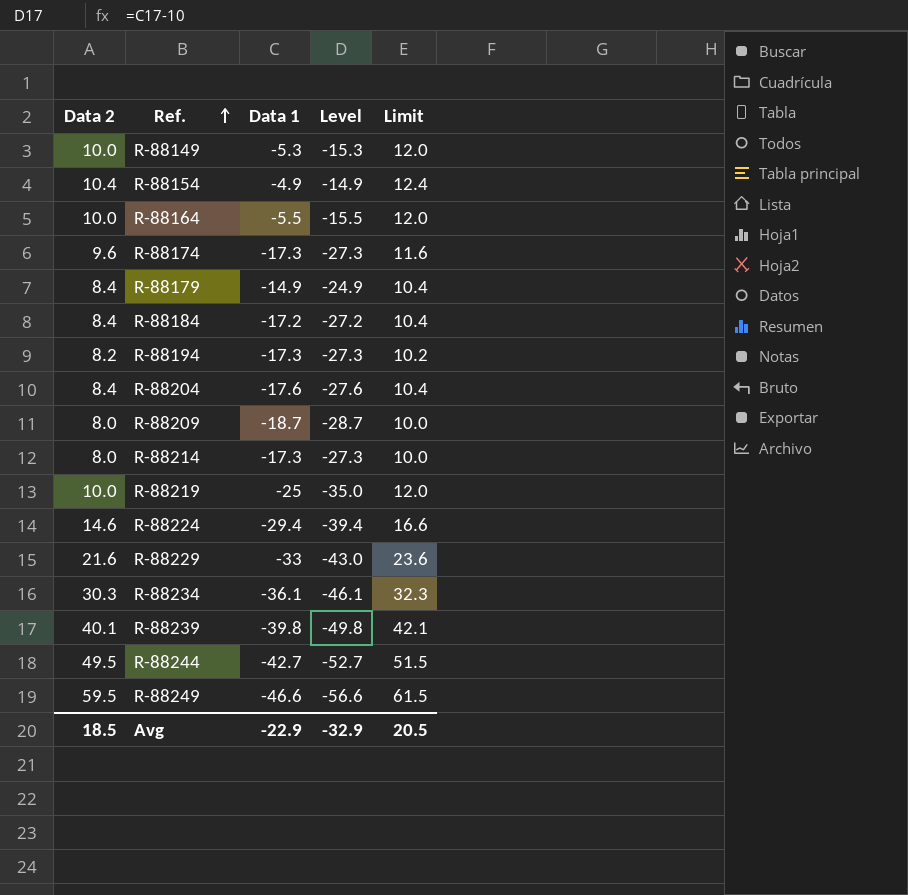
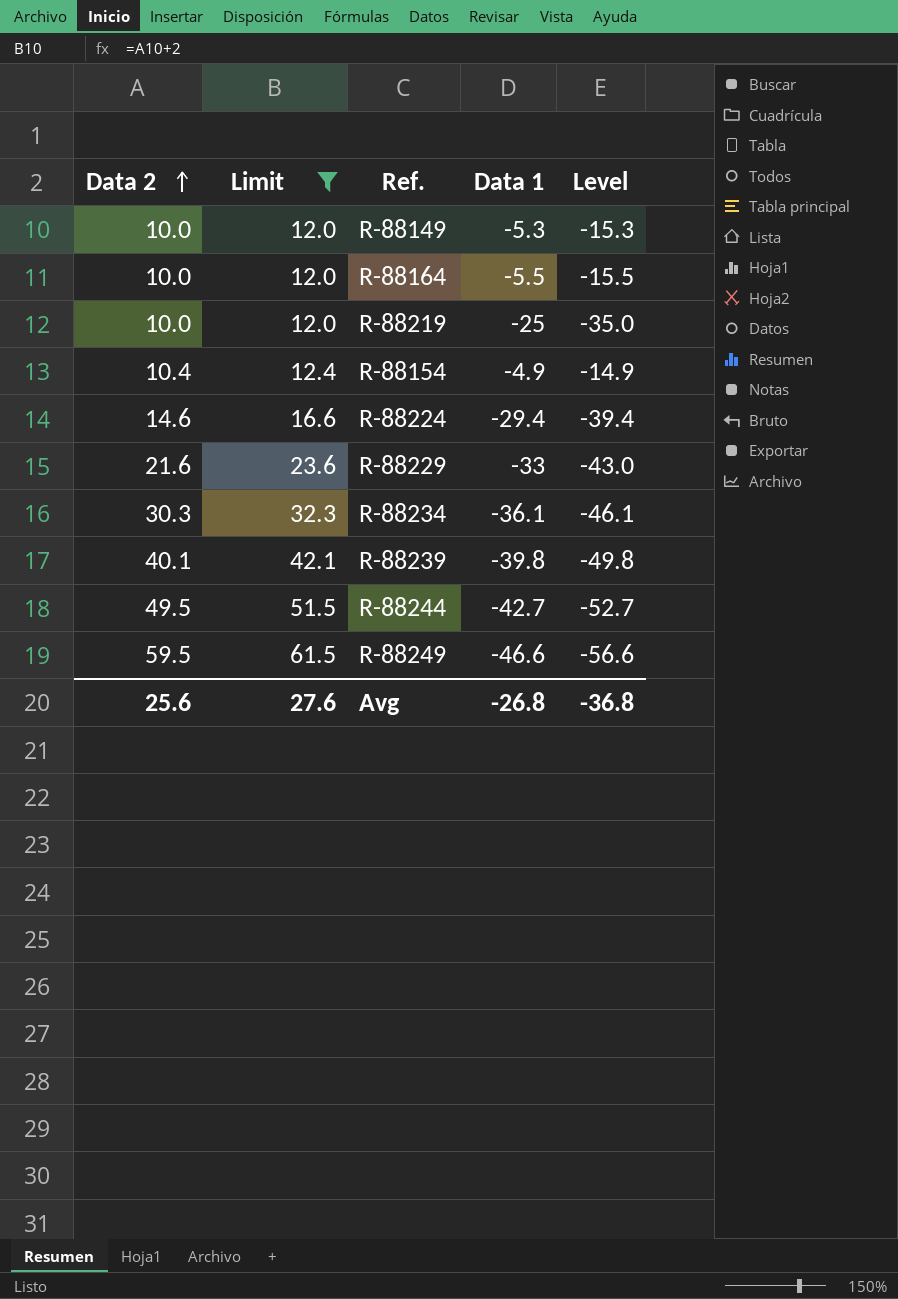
filter: none -> Limit >= 12.0
row order: Ref. ascending -> Data 2 ascending
column Limit | position: 5 -> 2
Avg | Data 2: 18.5 -> 25.6
Avg | Limit: 20.5 -> 27.6
Avg | Data 1: -22.9 -> -26.8
Avg | Level: -32.9 -> -36.8

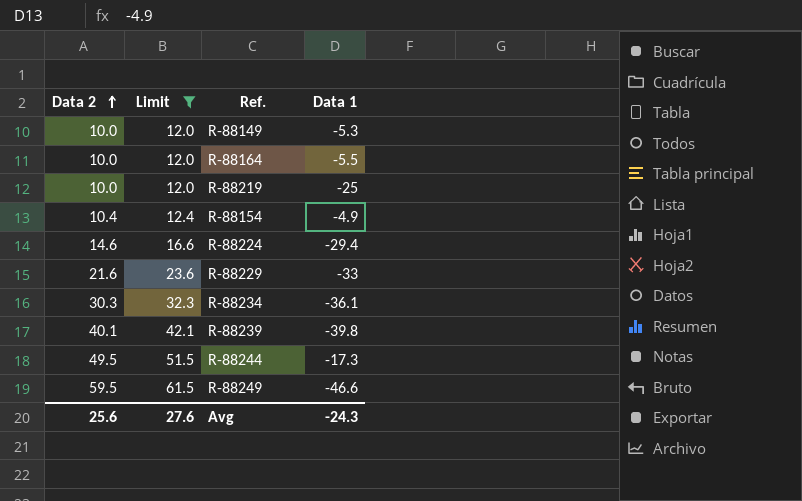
column Level | formula: [Data 1] - 10 -> none
R-88244 | Data 1: -42.7 -> -17.3
Avg | Data 1: -26.8 -> -24.3

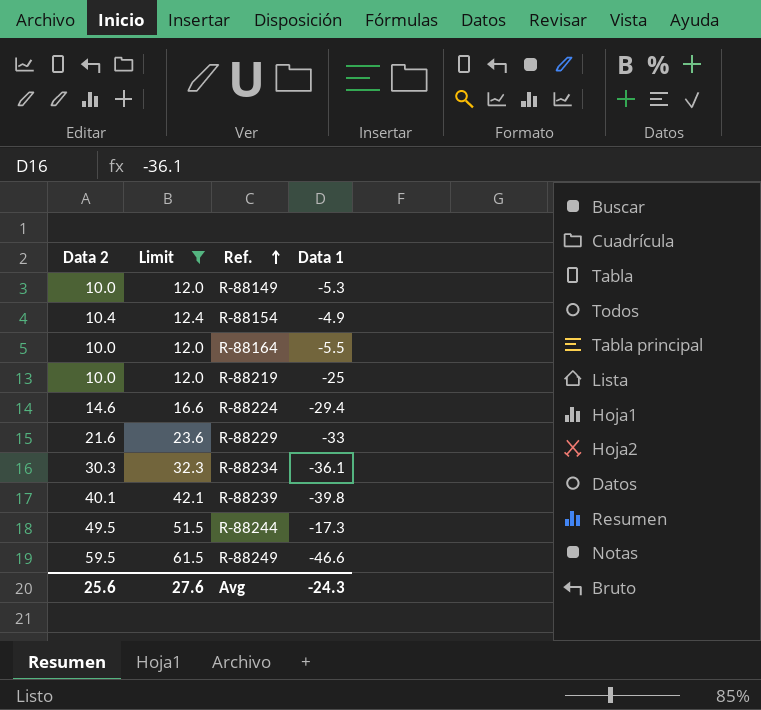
row order: Data 2 ascending -> Ref. ascending

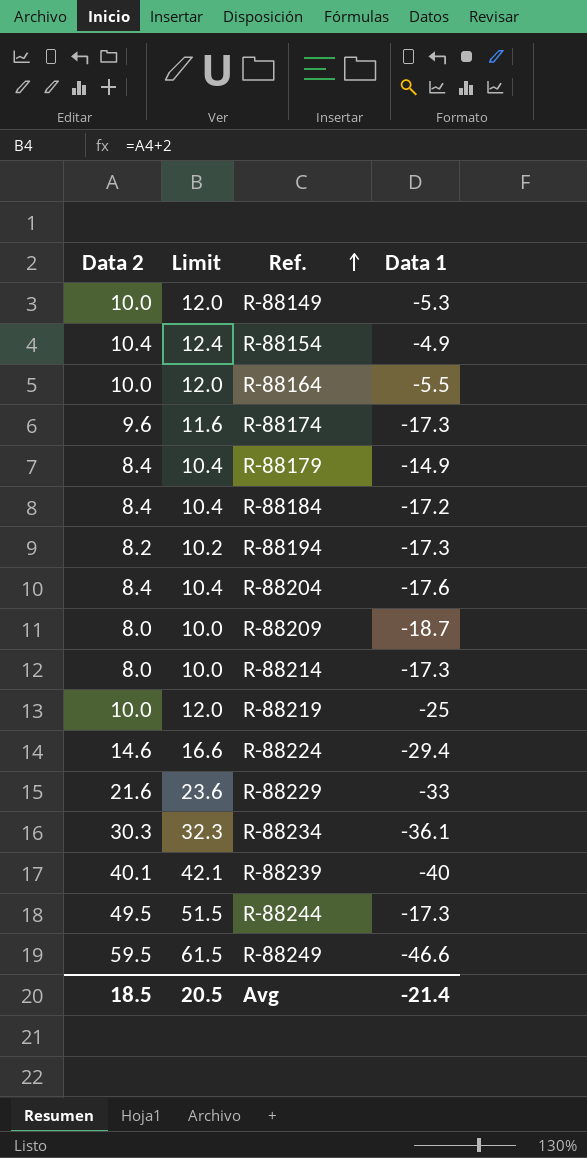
filter: Limit >= 12.0 -> none
R-88239 | Data 1: -39.8 -> -40
Avg | Data 2: 25.6 -> 18.5
Avg | Limit: 27.6 -> 20.5
Avg | Data 1: -24.3 -> -21.4

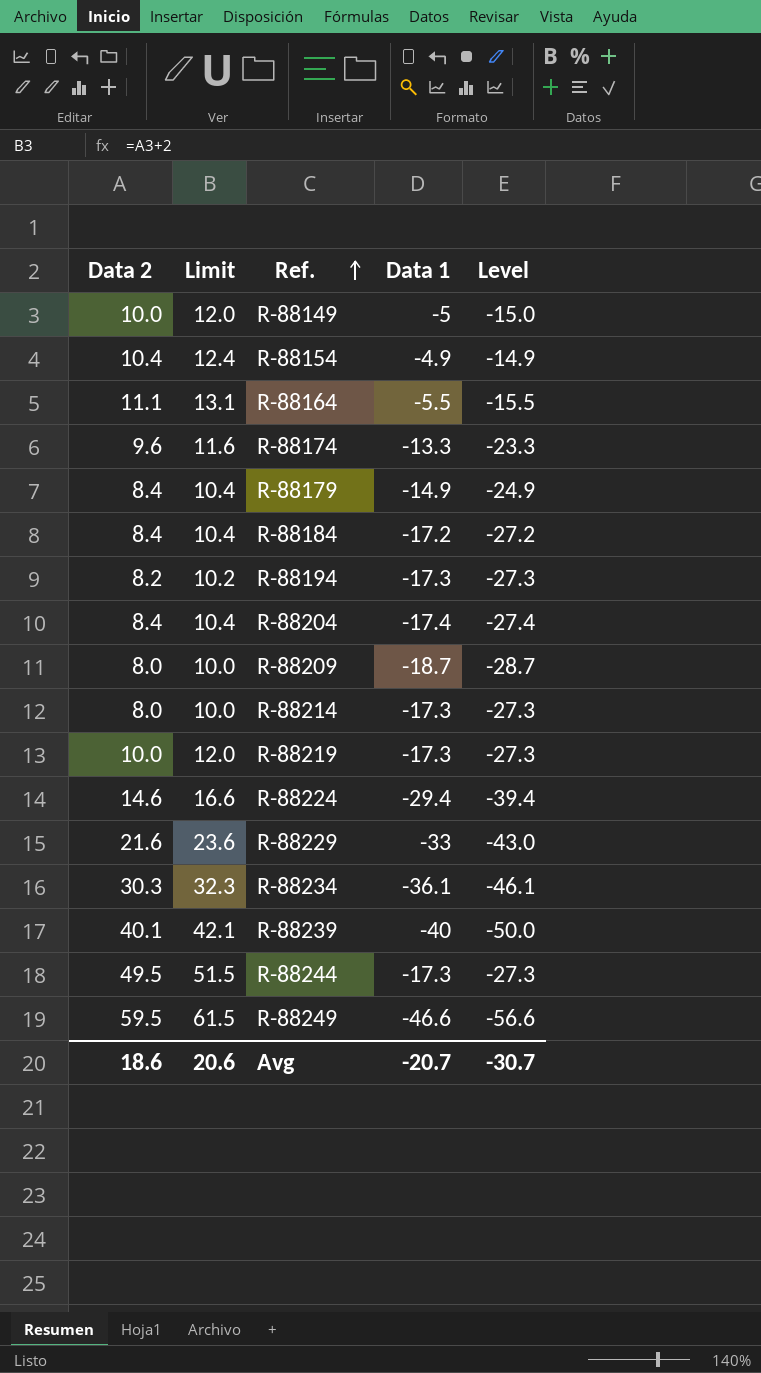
column Level | formula: none -> [Data 1] - 10
R-88149 | Data 1: -5.3 -> -5
R-88164 | Data 2: 10.0 -> 11.1
R-88164 | Limit: 12.0 -> 13.1
R-88174 | Data 1: -17.3 -> -13.3
R-88204 | Data 1: -17.6 -> -17.4
R-88219 | Data 1: -25 -> -17.3
Avg | Data 2: 18.5 -> 18.6
Avg | Limit: 20.5 -> 20.6
Avg | Data 1: -21.4 -> -20.7

